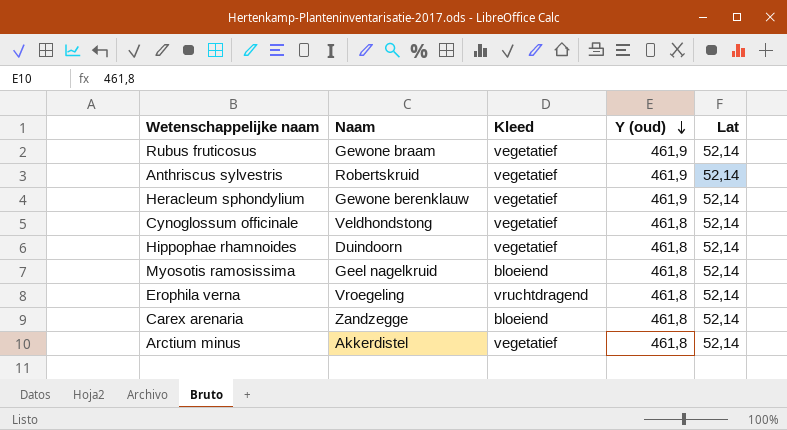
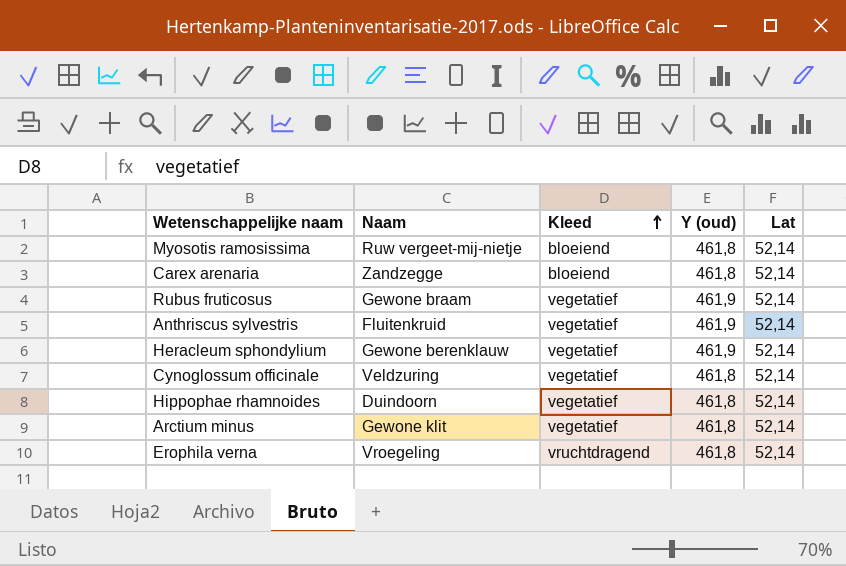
row order: Y (oud) descending -> Kleed ascending
Myosotis ramosissima | Naam: Geel nagelkruid -> Ruw vergeet-mij-nietje
Anthriscus sylvestris | Naam: Robertskruid -> Fluitenkruid
Cynoglossum officinale | Naam: Veldhondstong -> Veldzuring
Arctium minus | Naam: Akkerdistel -> Gewone klit

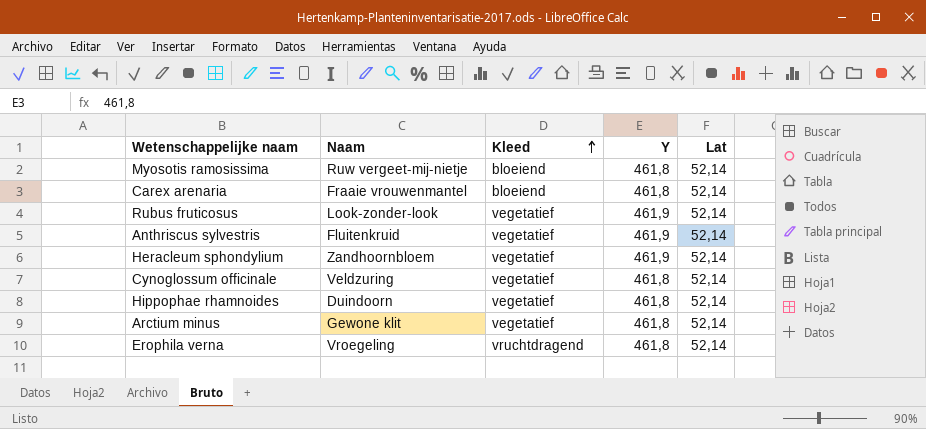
column name: Y (oud) -> Y
Carex arenaria | Naam: Zandzegge -> Fraaie vrouwenmantel
Rubus fruticosus | Naam: Gewone braam -> Look-zonder-look
Heracleum sphondylium | Naam: Gewone berenklauw -> Zandhoornbloem

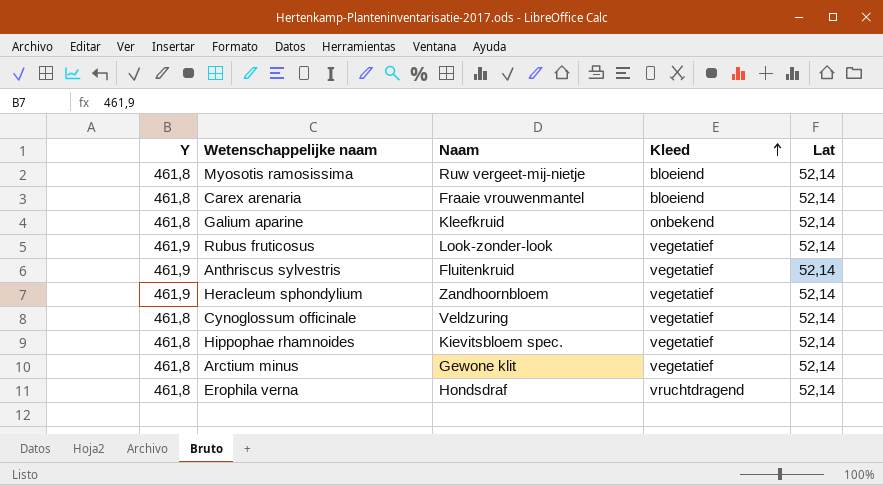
column Y | position: 4 -> 1
row Galium aparine: none -> 461,8 | Kleefkruid | onbekend | 52,14
Hippophae rhamnoides | Naam: Duindoorn -> Kievitsbloem spec.
Erophila verna | Naam: Vroegeling -> Hondsdraf

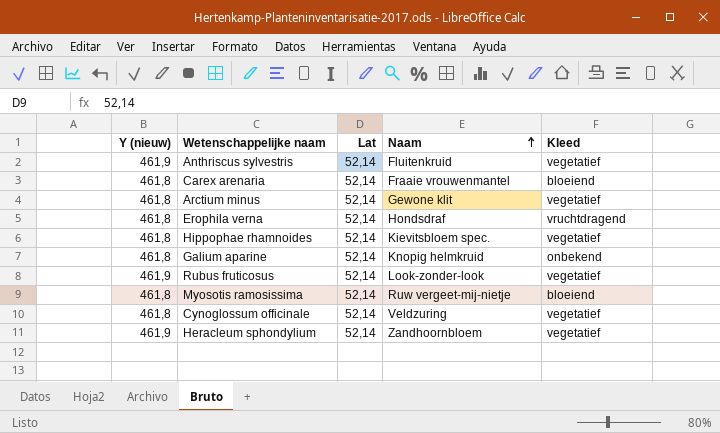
row order: Kleed ascending -> Naam ascending
column name: Y -> Y (nieuw)
column Lat | position: 5 -> 3
Galium aparine | Naam: Kleefkruid -> Knopig helmkruid

